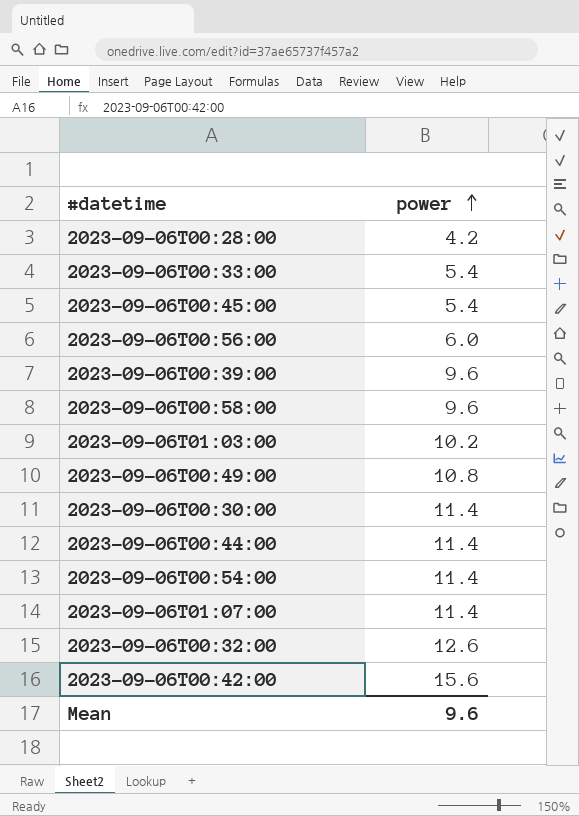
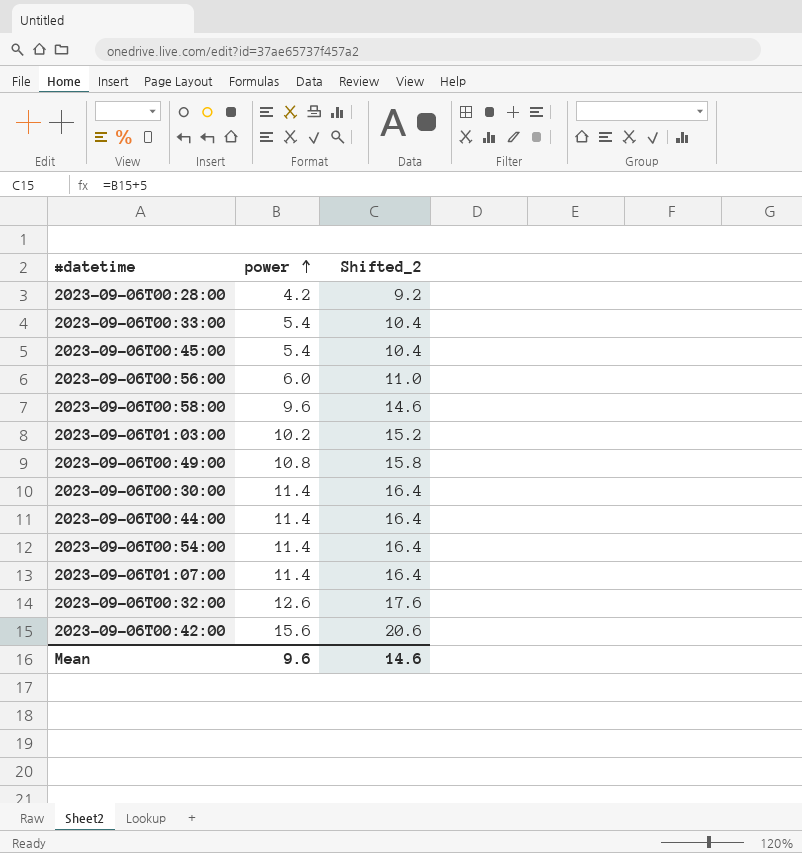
column Shifted_2 | formula: none -> [power] + 5
row 2023-09-06T00:39:00: 9.6 -> none

